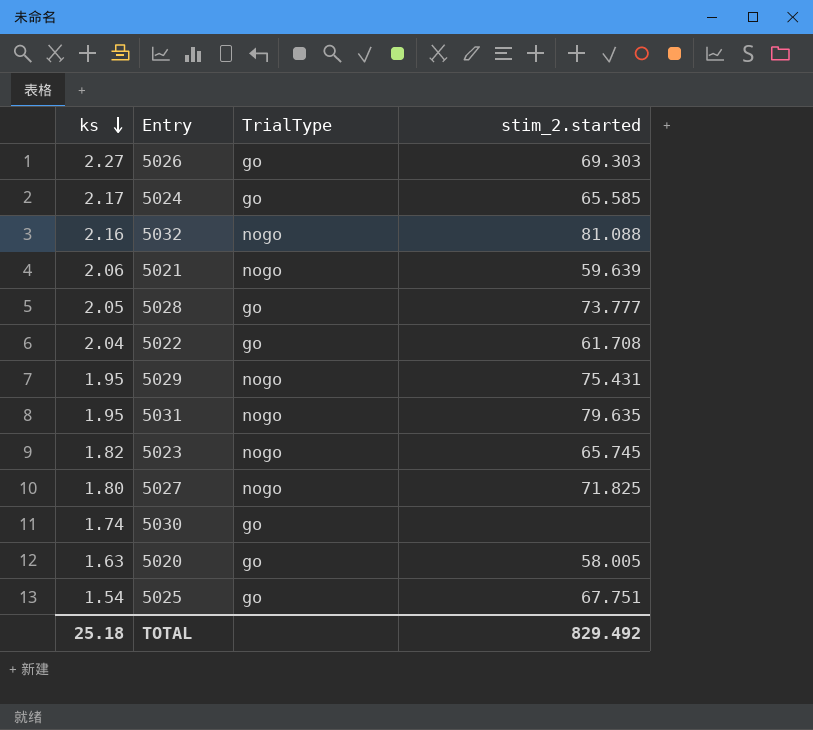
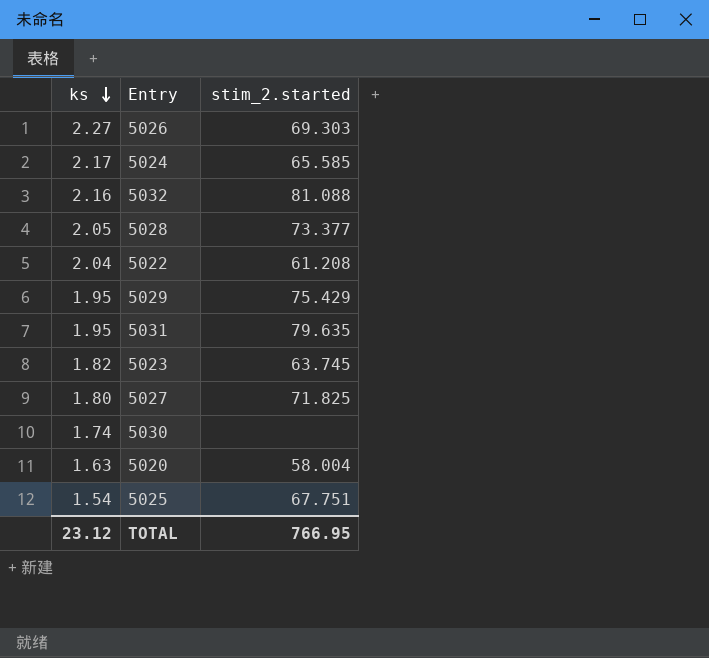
column TrialType | position: 3 -> none
row 5021: 2.06 | nogo | 59.639 -> none
5028 | stim_2.started: 73.777 -> 73.377
5022 | stim_2.started: 61.708 -> 61.208
5029 | stim_2.started: 75.431 -> 75.429
5023 | stim_2.started: 65.745 -> 63.745
5020 | stim_2.started: 58.005 -> 58.004
TOTAL | ks: 25.18 -> 23.12
TOTAL | stim_2.started: 829.492 -> 766.95

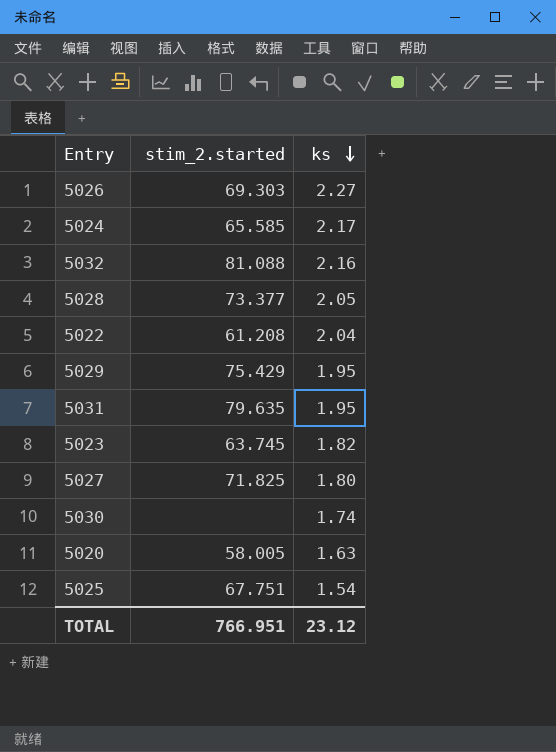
column ks | position: 1 -> 3
5020 | stim_2.started: 58.004 -> 58.005
TOTAL | stim_2.started: 766.95 -> 766.951

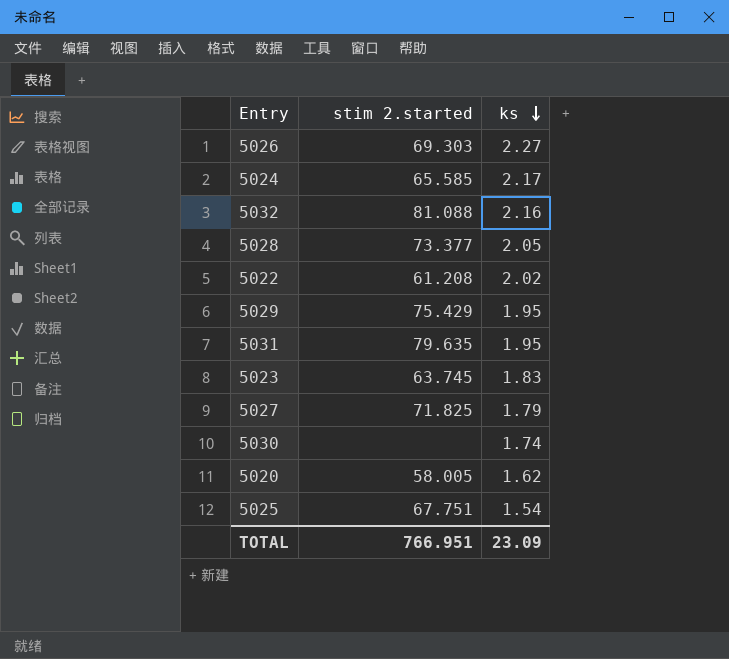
column name: stim_2.started -> stim 2.started
5022 | ks: 2.04 -> 2.02
5023 | ks: 1.82 -> 1.83
5027 | ks: 1.80 -> 1.79
5020 | ks: 1.63 -> 1.62
TOTAL | ks: 23.12 -> 23.09

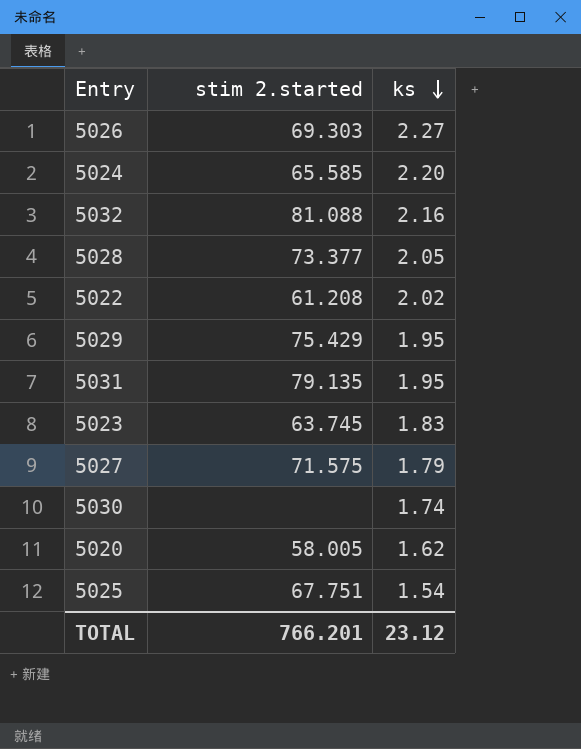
5024 | ks: 2.17 -> 2.20
5031 | stim 2.started: 79.635 -> 79.135
5027 | stim 2.started: 71.825 -> 71.575
TOTAL | stim 2.started: 766.951 -> 766.201
TOTAL | ks: 23.09 -> 23.12

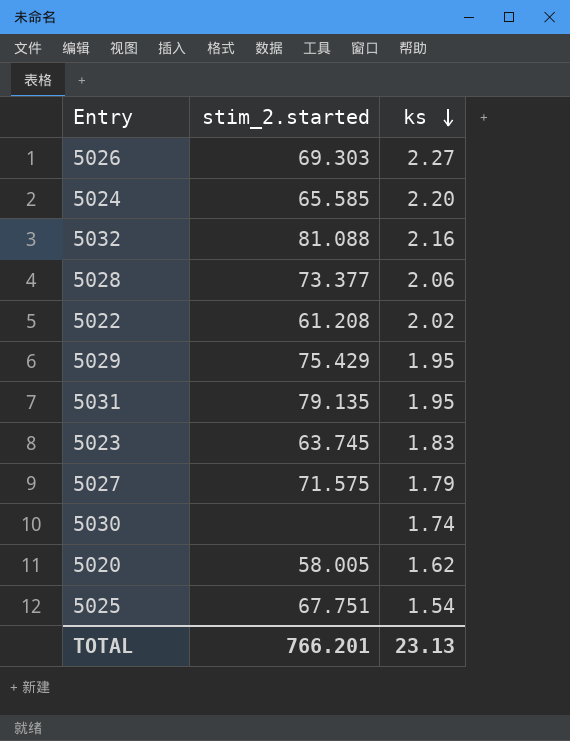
column name: stim 2.started -> stim_2.started
5028 | ks: 2.05 -> 2.06
TOTAL | ks: 23.12 -> 23.13

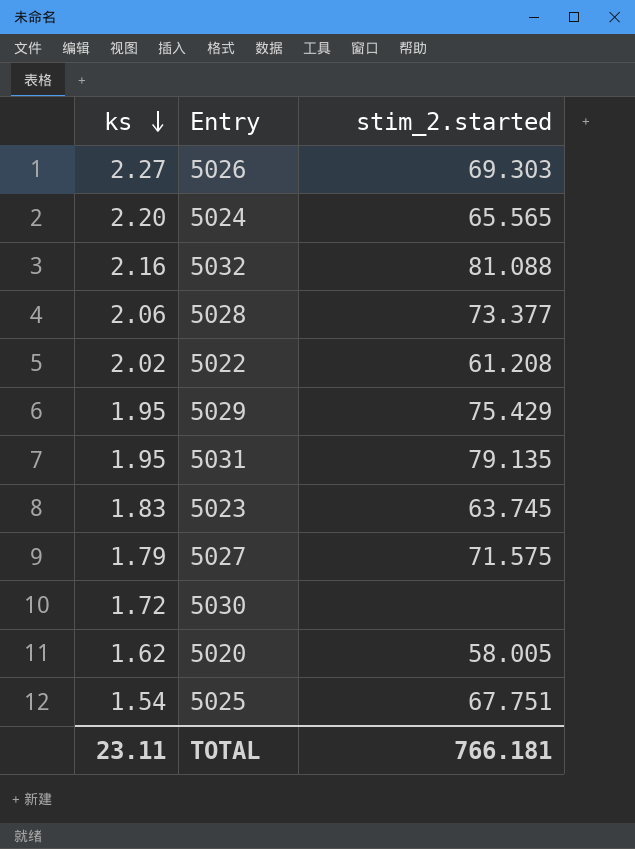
column ks | position: 3 -> 1
5024 | stim_2.started: 65.585 -> 65.565
5030 | ks: 1.74 -> 1.72
TOTAL | ks: 23.13 -> 23.11
TOTAL | stim_2.started: 766.201 -> 766.181

